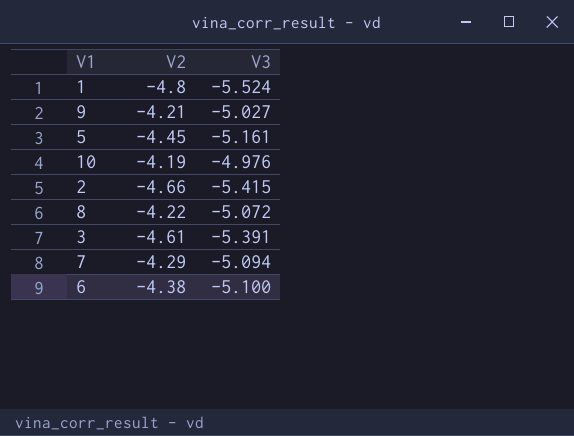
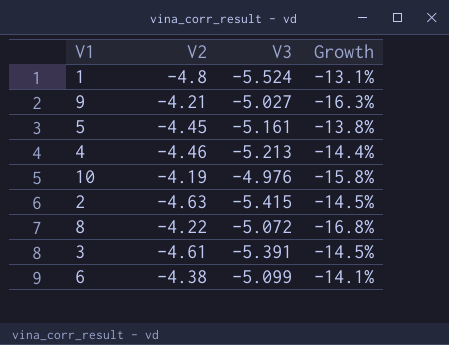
column Growth | formula: none -> ([V2] - [V3]) / [V3]
row 7: -4.29 | -5.094 -> none
row 4: none -> -4.46 | -5.213 | -14.4%
2 | V2: -4.66 -> -4.63
6 | V3: -5.100 -> -5.099

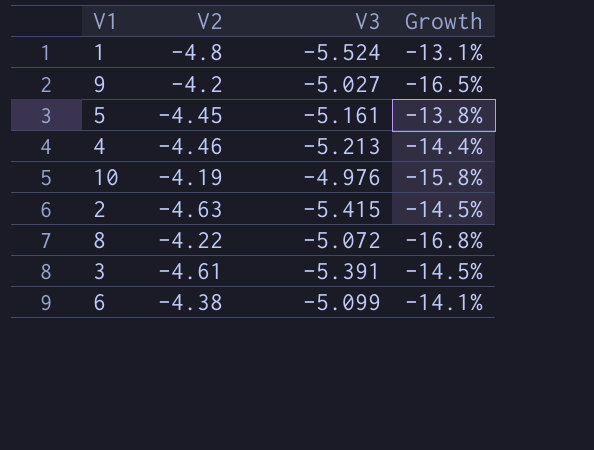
9 | V2: -4.21 -> -4.2
9 | Growth: -16.3% -> -16.5%

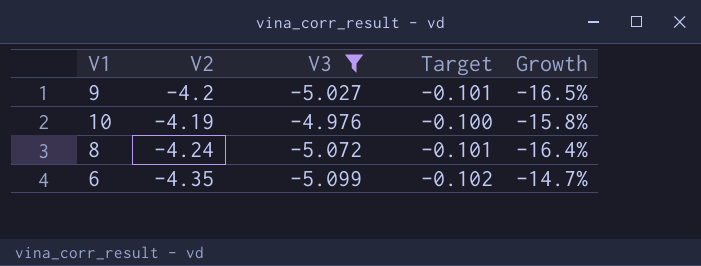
filter: none -> V3 >= -5.099
column Target | formula: none -> [V3] * 0.02
8 | V2: -4.22 -> -4.24
8 | Growth: -16.8% -> -16.4%
6 | V2: -4.38 -> -4.35
6 | Growth: -14.1% -> -14.7%

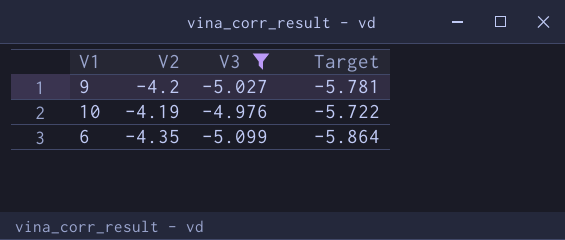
column Growth | formula: ([V2] - [V3]) / [V3] -> none
column Target | formula: [V3] * 0.02 -> [V3] * 1.15
row 8: -4.24 | -5.072 | -0.101 | -16.4% -> none

